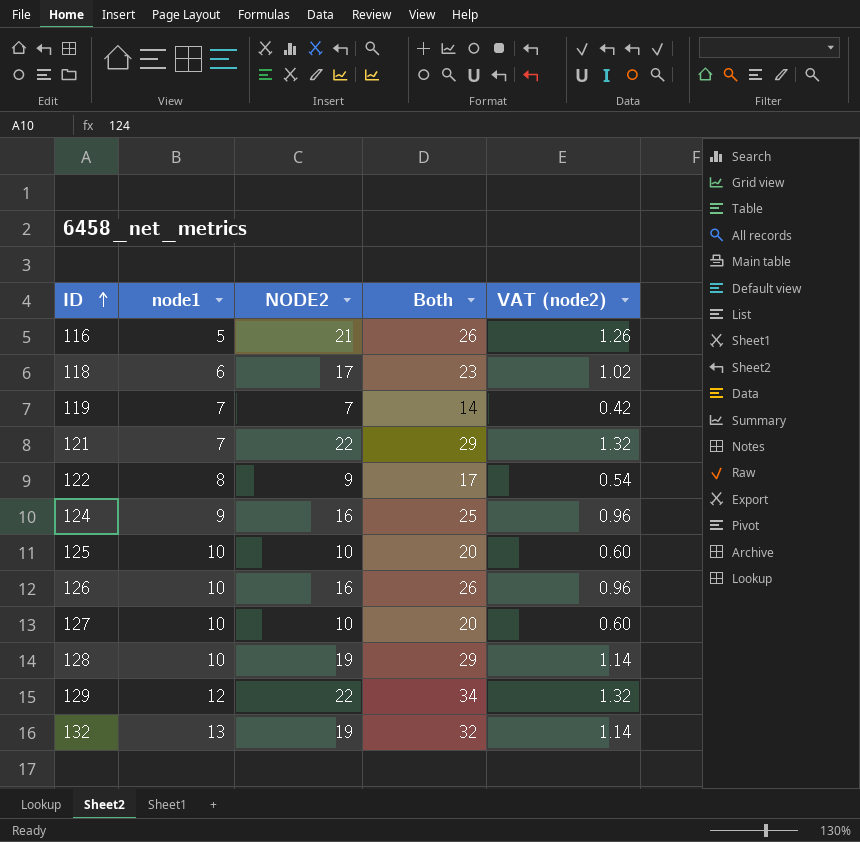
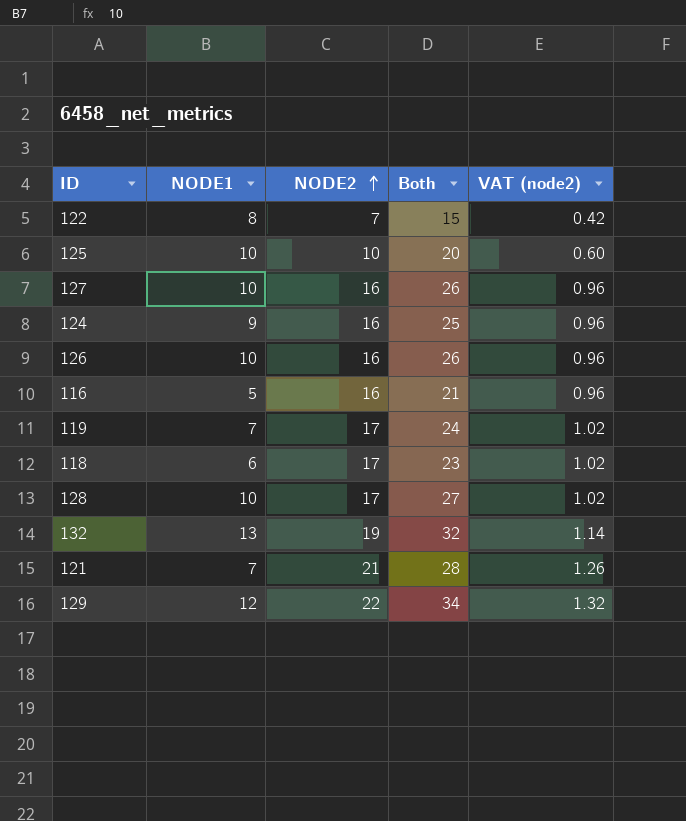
row order: ID ascending -> NODE2 ascending
column name: node1 -> NODE1
122 | NODE2: 9 -> 7
122 | Both: 17 -> 15
122 | VAT (node2): 0.54 -> 0.42
127 | NODE2: 10 -> 16
127 | Both: 20 -> 26
127 | VAT (node2): 0.60 -> 0.96
116 | NODE2: 21 -> 16
116 | Both: 26 -> 21
116 | VAT (node2): 1.26 -> 0.96
119 | NODE2: 7 -> 17
119 | Both: 14 -> 24
119 | VAT (node2): 0.42 -> 1.02
128 | NODE2: 19 -> 17
128 | Both: 29 -> 27
128 | VAT (node2): 1.14 -> 1.02
121 | NODE2: 22 -> 21
121 | Both: 29 -> 28
121 | VAT (node2): 1.32 -> 1.26

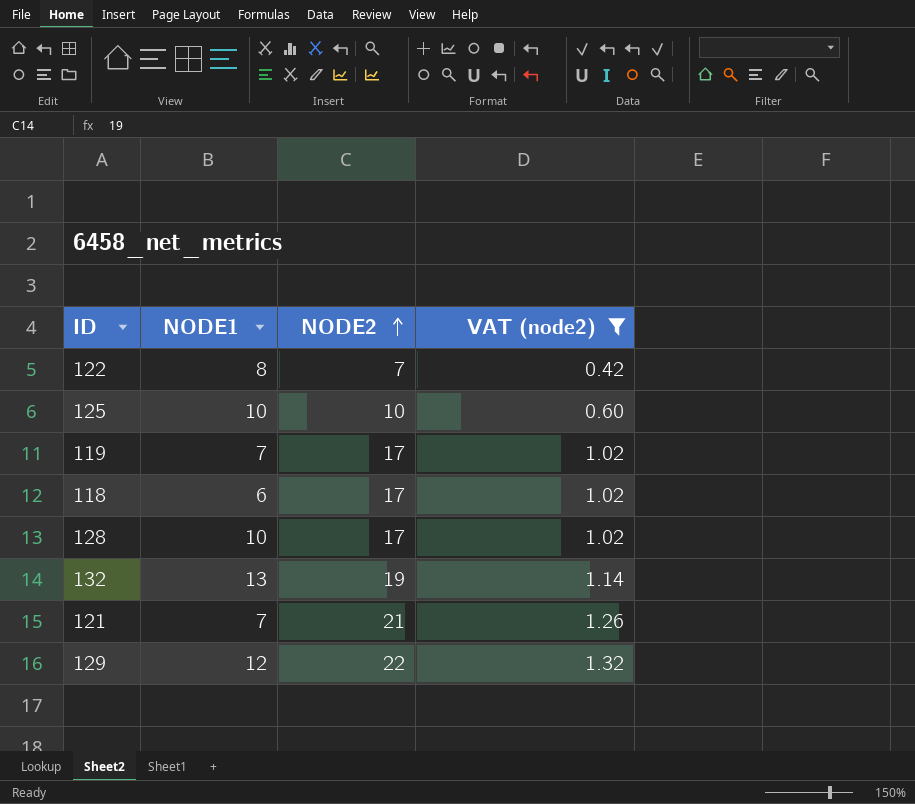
filter: none -> VAT (node2) != 0.96
column Both | formula: [NODE1] + [NODE2] -> none

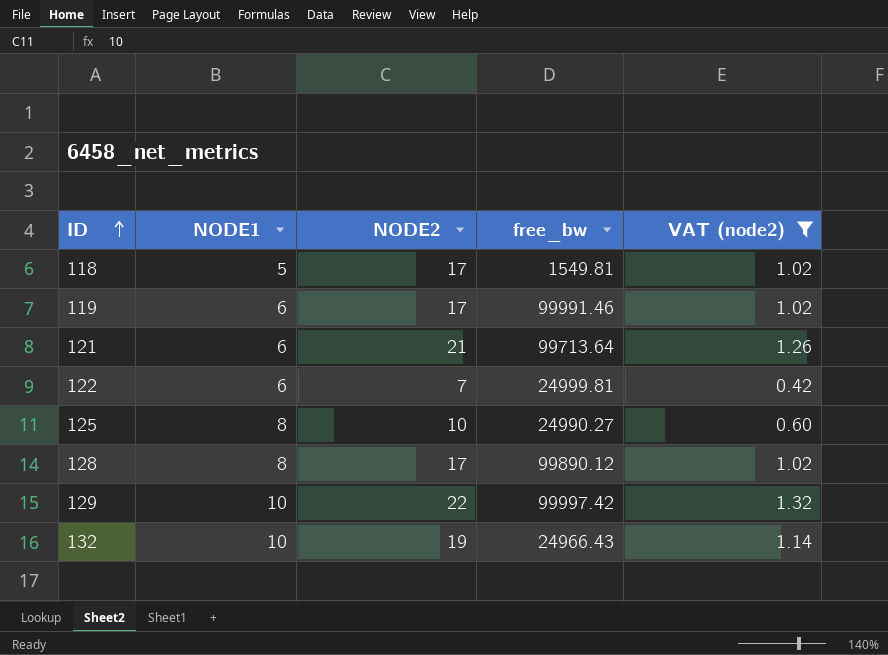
row order: NODE2 ascending -> ID ascending
column free_bw | position: none -> 4
118 | NODE1: 6 -> 5
119 | NODE1: 7 -> 6
121 | NODE1: 7 -> 6
122 | NODE1: 8 -> 6
125 | NODE1: 10 -> 8
128 | NODE1: 10 -> 8
129 | NODE1: 12 -> 10
132 | NODE1: 13 -> 10

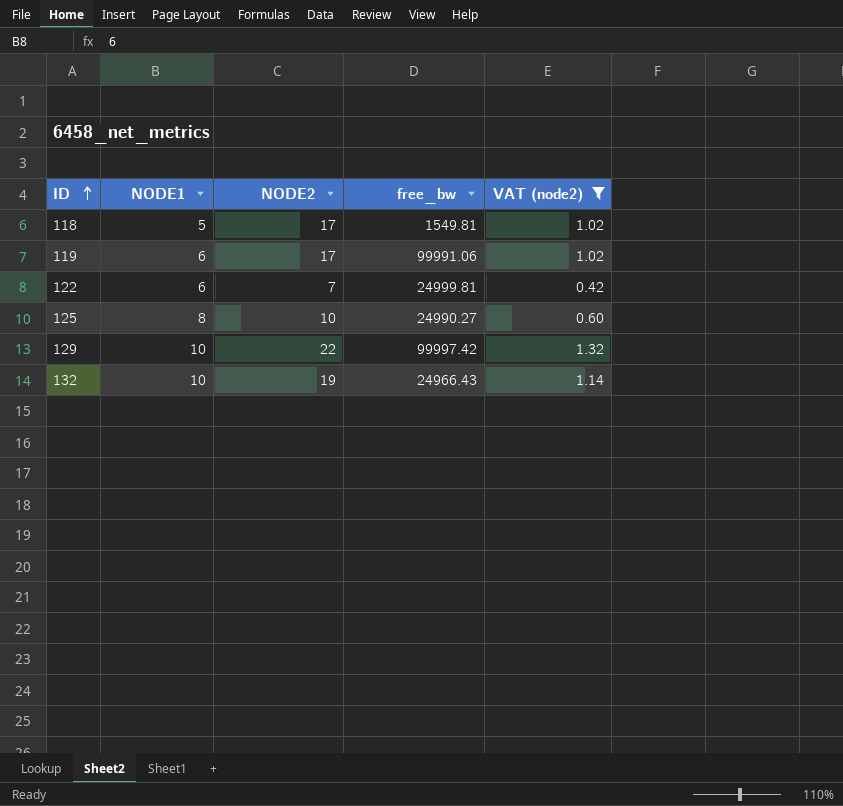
row 121: 6 | 21 | 99713.64 | 1.26 -> none
row 128: 8 | 17 | 99890.12 | 1.02 -> none
119 | free_bw: 99991.46 -> 99991.06

